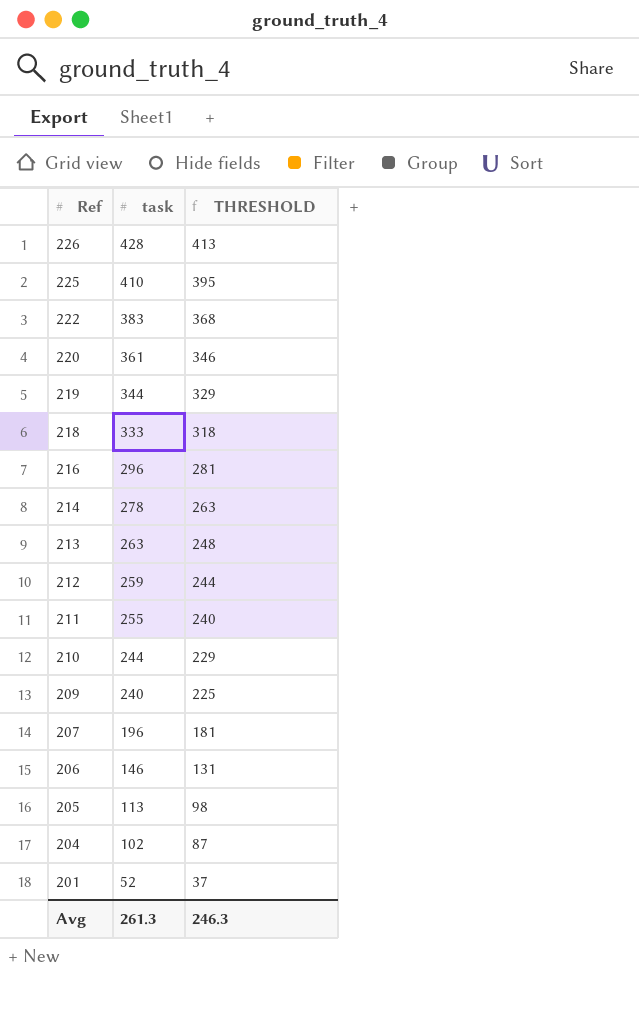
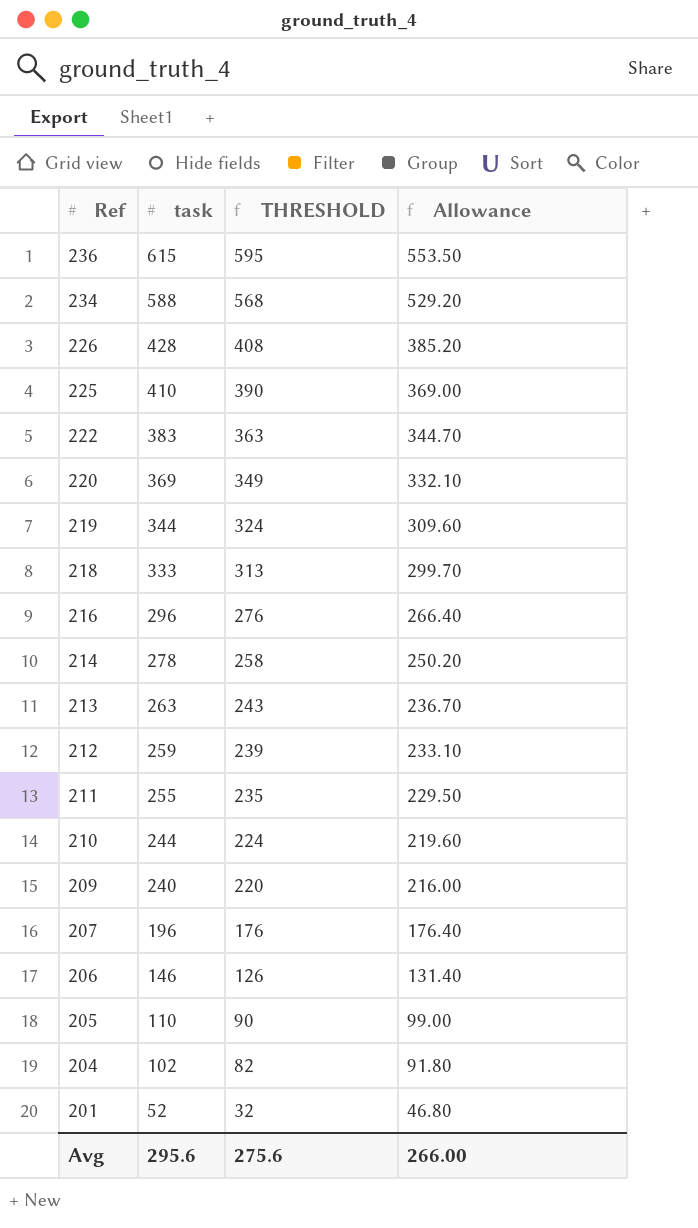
column THRESHOLD | formula: [task] - 15 -> [task] - 20
column Allowance | formula: none -> [task] * 0.9
row 236: none -> 615 | 595 | 553.50
row 234: none -> 588 | 568 | 529.20
220 | task: 361 -> 369
205 | task: 113 -> 110
Avg | task: 261.3 -> 295.6
Avg | THRESHOLD: 246.3 -> 275.6

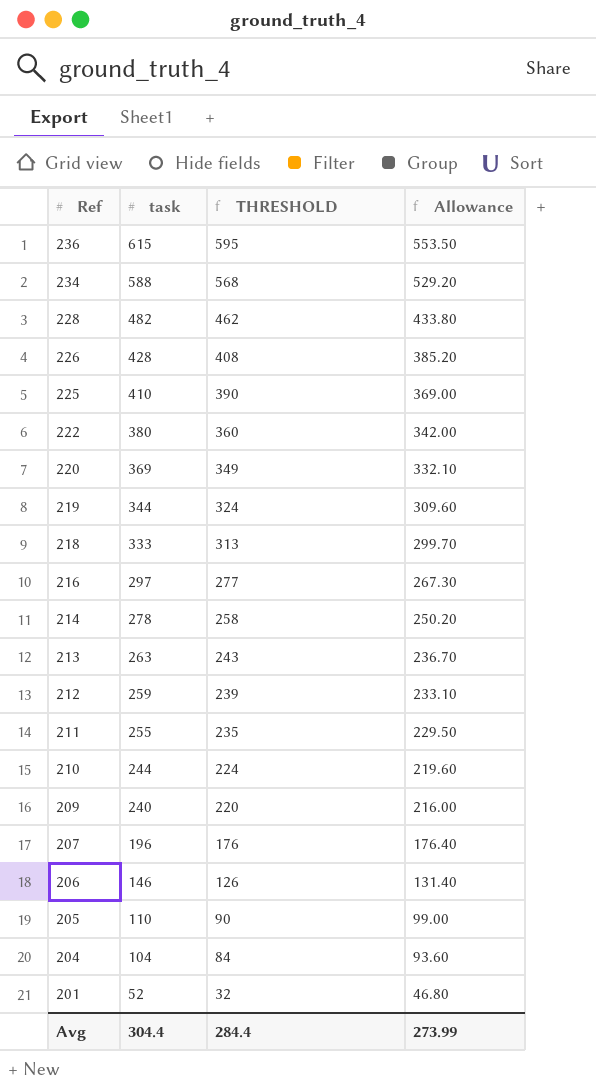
row 228: none -> 482 | 462 | 433.80
222 | task: 383 -> 380
222 | THRESHOLD: 363 -> 360
222 | Allowance: 344.70 -> 342.00
216 | task: 296 -> 297
216 | THRESHOLD: 276 -> 277
216 | Allowance: 266.40 -> 267.30
204 | task: 102 -> 104
204 | THRESHOLD: 82 -> 84
204 | Allowance: 91.80 -> 93.60
Avg | task: 295.6 -> 304.4
Avg | THRESHOLD: 275.6 -> 284.4
Avg | Allowance: 266.00 -> 273.99

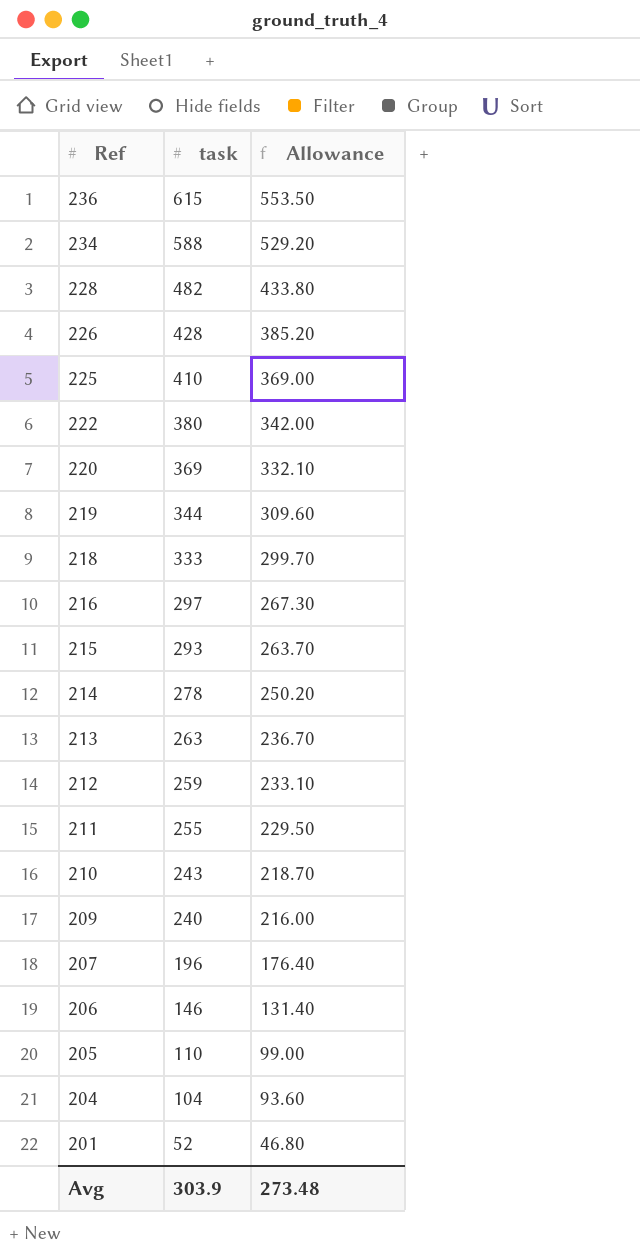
column THRESHOLD | formula: [task] - 20 -> none
row 215: none -> 293 | 263.70
210 | task: 244 -> 243
210 | Allowance: 219.60 -> 218.70
Avg | task: 304.4 -> 303.9
Avg | Allowance: 273.99 -> 273.48

